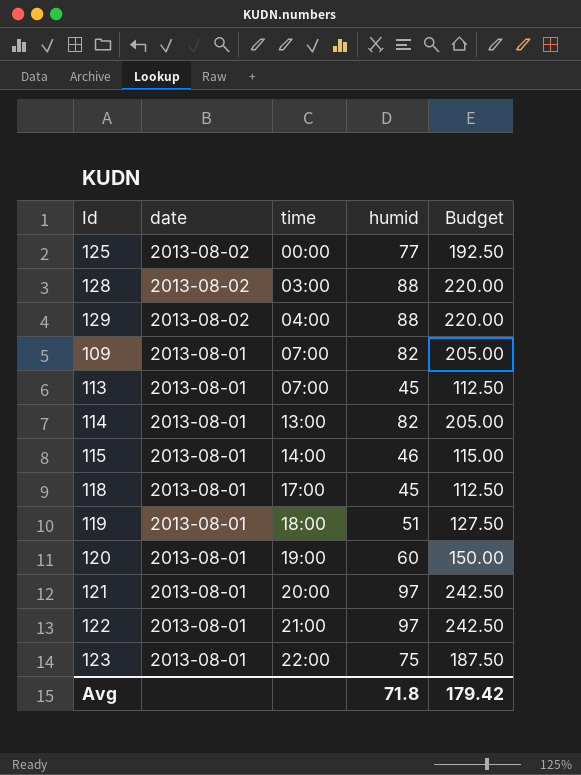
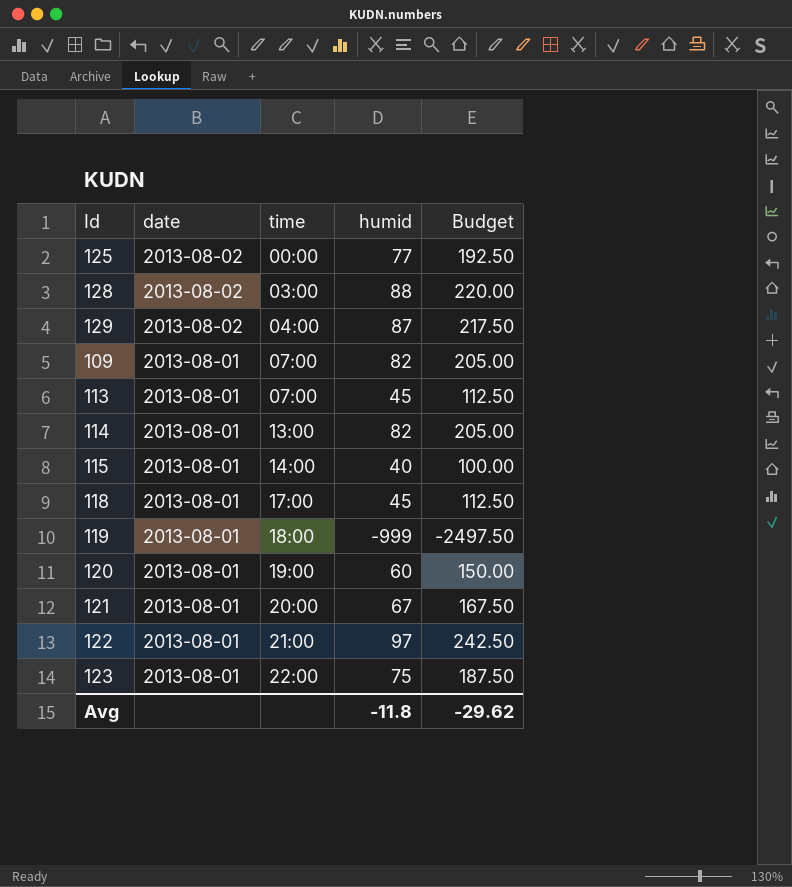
129 | humid: 88 -> 87
129 | Budget: 220.00 -> 217.50
115 | humid: 46 -> 40
115 | Budget: 115.00 -> 100.00
119 | humid: 51 -> -999
119 | Budget: 127.50 -> -2497.50
121 | humid: 97 -> 67
121 | Budget: 242.50 -> 167.50
Avg | humid: 71.8 -> -11.8
Avg | Budget: 179.42 -> -29.62

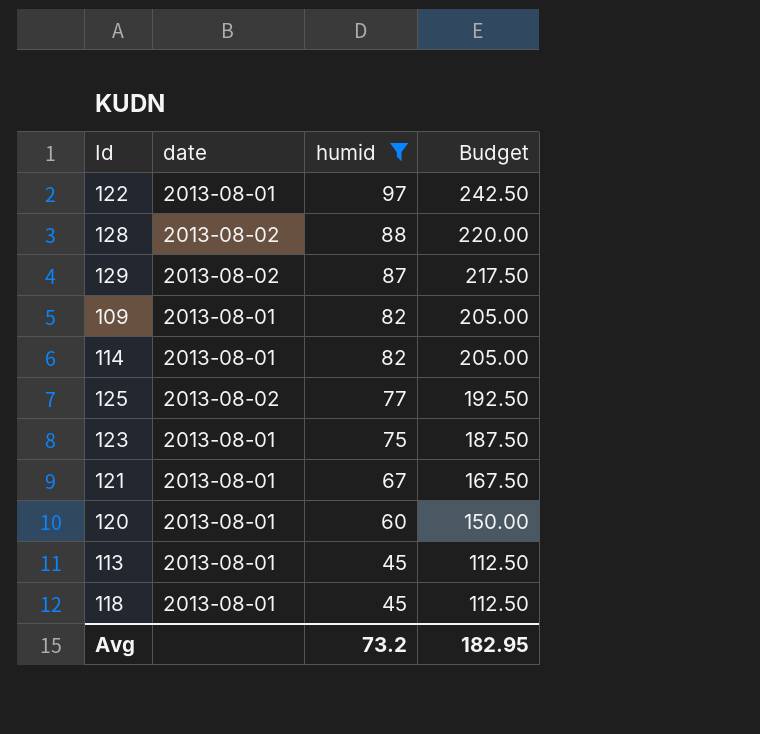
filter: none -> humid >= 45
row order: date descending -> humid descending
column time | position: 3 -> none
Avg | humid: -11.8 -> 73.2
Avg | Budget: -29.62 -> 182.95

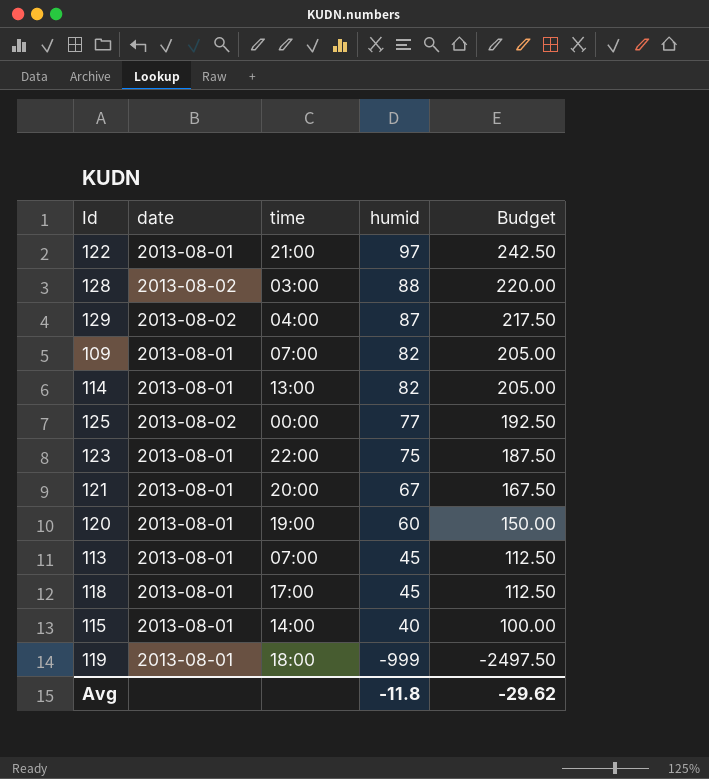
filter: humid >= 45 -> none
column time | position: none -> 3
Avg | humid: 73.2 -> -11.8
Avg | Budget: 182.95 -> -29.62

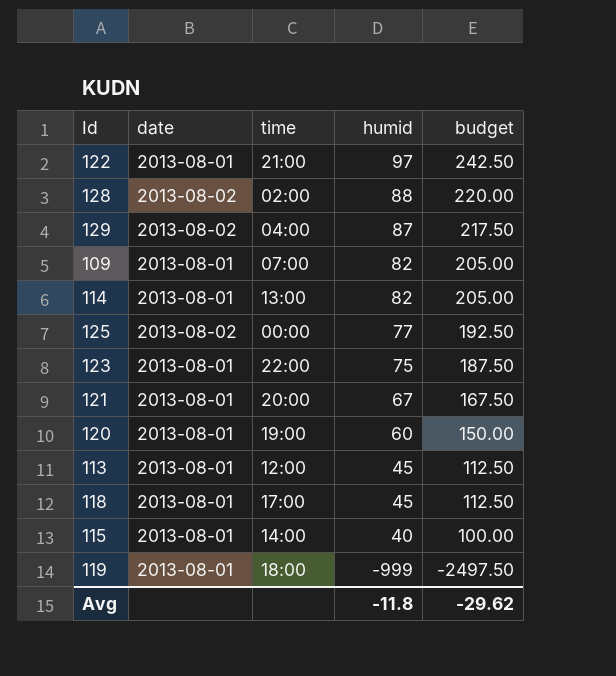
column name: Budget -> budget
128 | time: 03:00 -> 02:00
113 | time: 07:00 -> 12:00

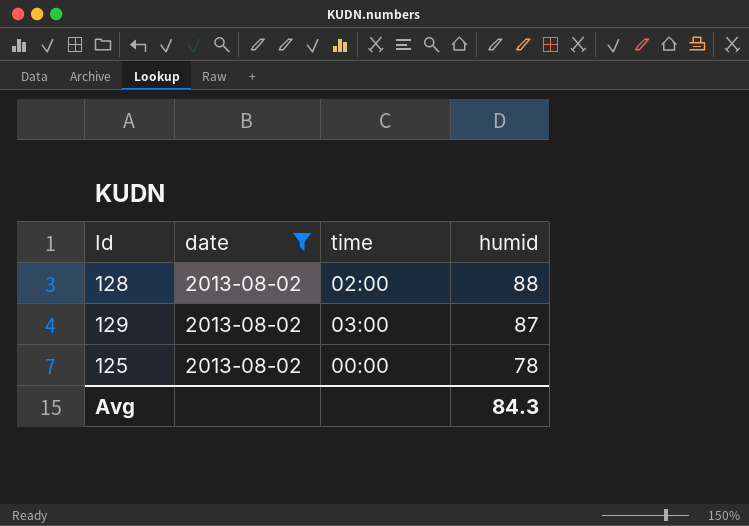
filter: none -> date = 2013-08-02
column budget | formula: [humid] * 2.5 -> none
129 | time: 04:00 -> 03:00
125 | humid: 77 -> 78
Avg | humid: -11.8 -> 84.3

